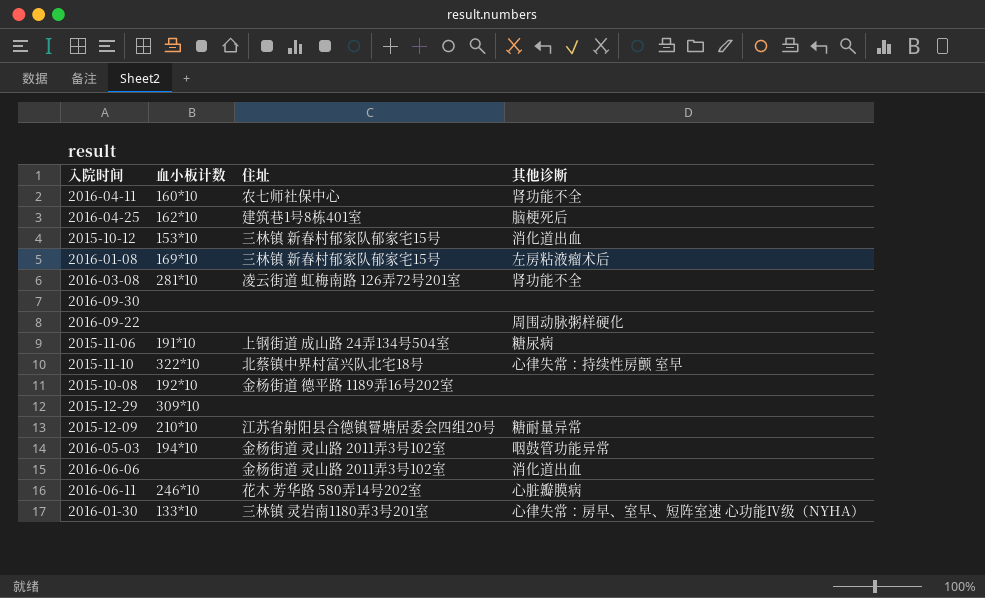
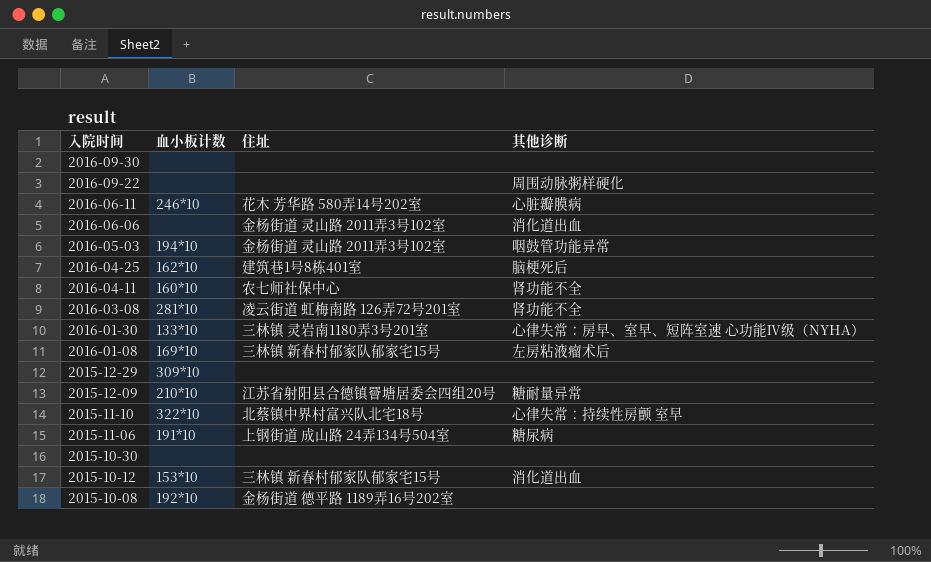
row order: none -> 入院时间 descending
row 2015-10-30: none -> none | none | none

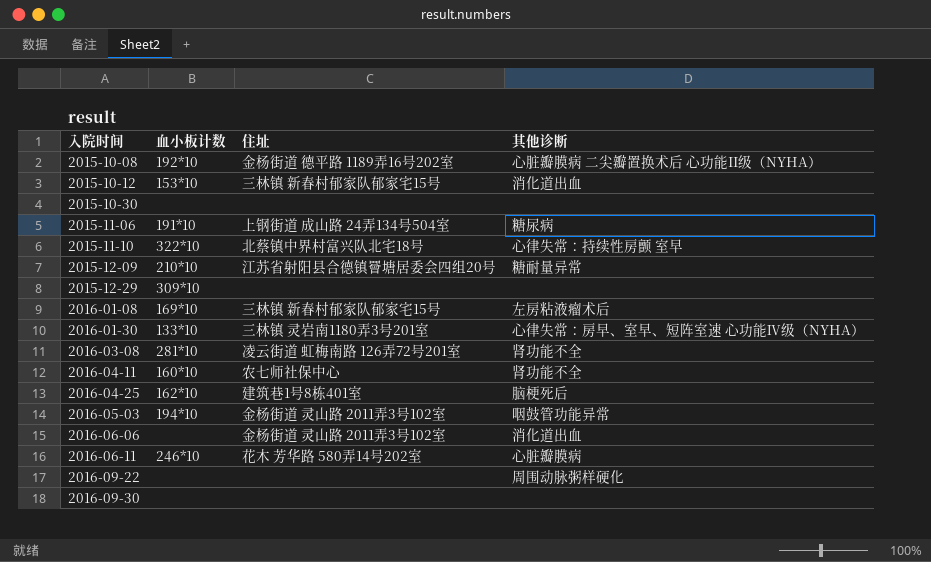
row order: 入院时间 descending -> 入院时间 ascending
2015-10-08 | 其他诊断: none -> 心脏瓣膜病 二尖瓣置换术后 心功能II级（NYHA）

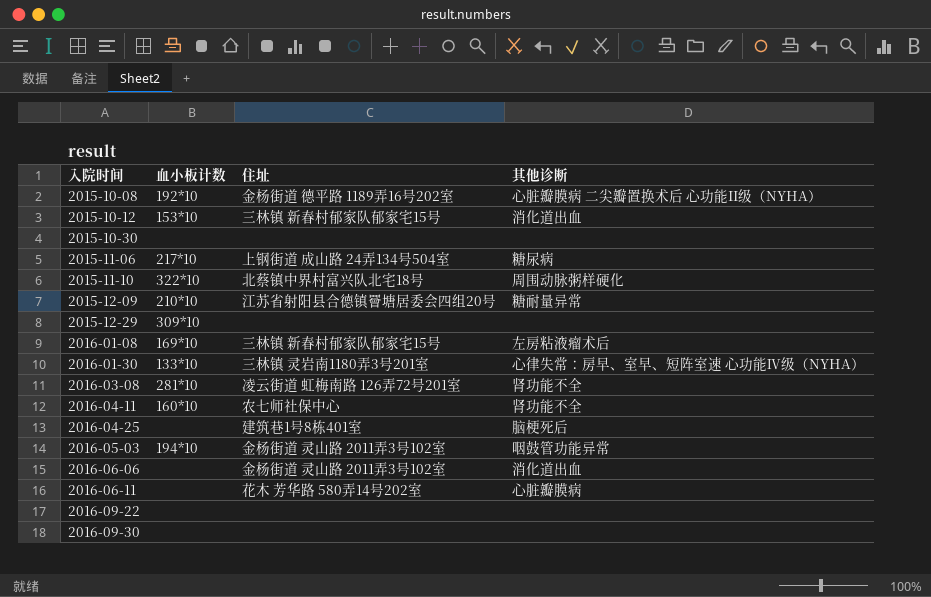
2015-11-06 | 血小板计数: 191*10 -> 217*10
2015-11-10 | 其他诊断: 心律失常：持续性房颤 室早 -> 周围动脉粥样硬化
2016-04-25 | 血小板计数: 162*10 -> none
2016-06-11 | 血小板计数: 246*10 -> none
2016-09-22 | 其他诊断: 周围动脉粥样硬化 -> none

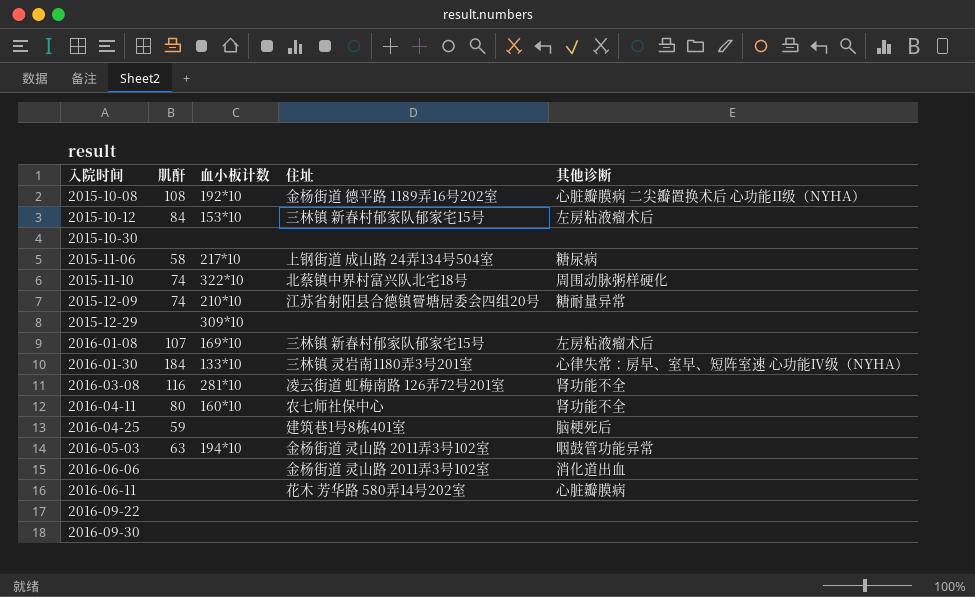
column 肌酐 | position: none -> 2
2015-10-12 | 其他诊断: 消化道出血 -> 左房粘液瘤术后

